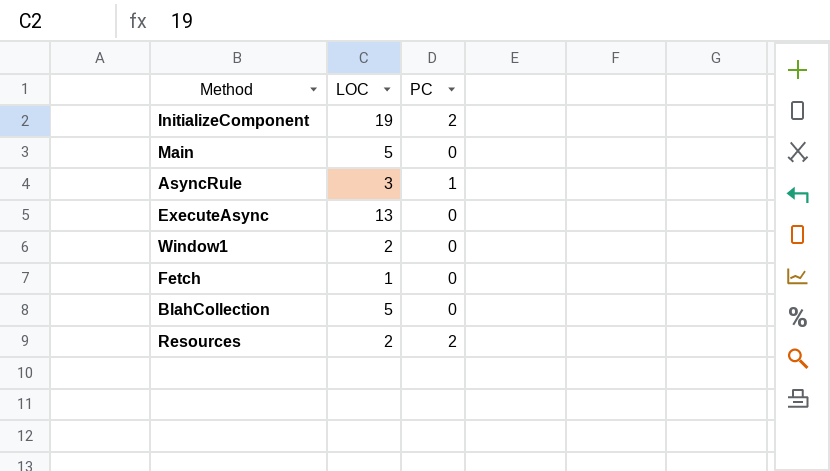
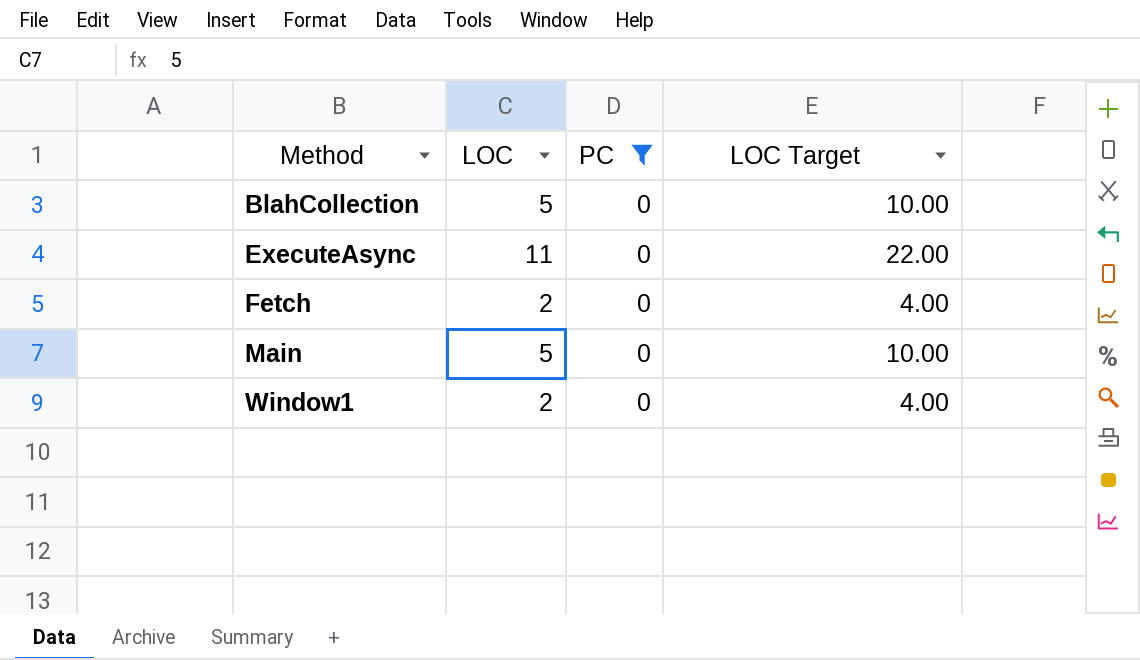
filter: none -> PC = 0
row order: none -> Method ascending
column LOC Target | formula: none -> [LOC] * 2
ExecuteAsync | LOC: 13 -> 11
Fetch | LOC: 1 -> 2

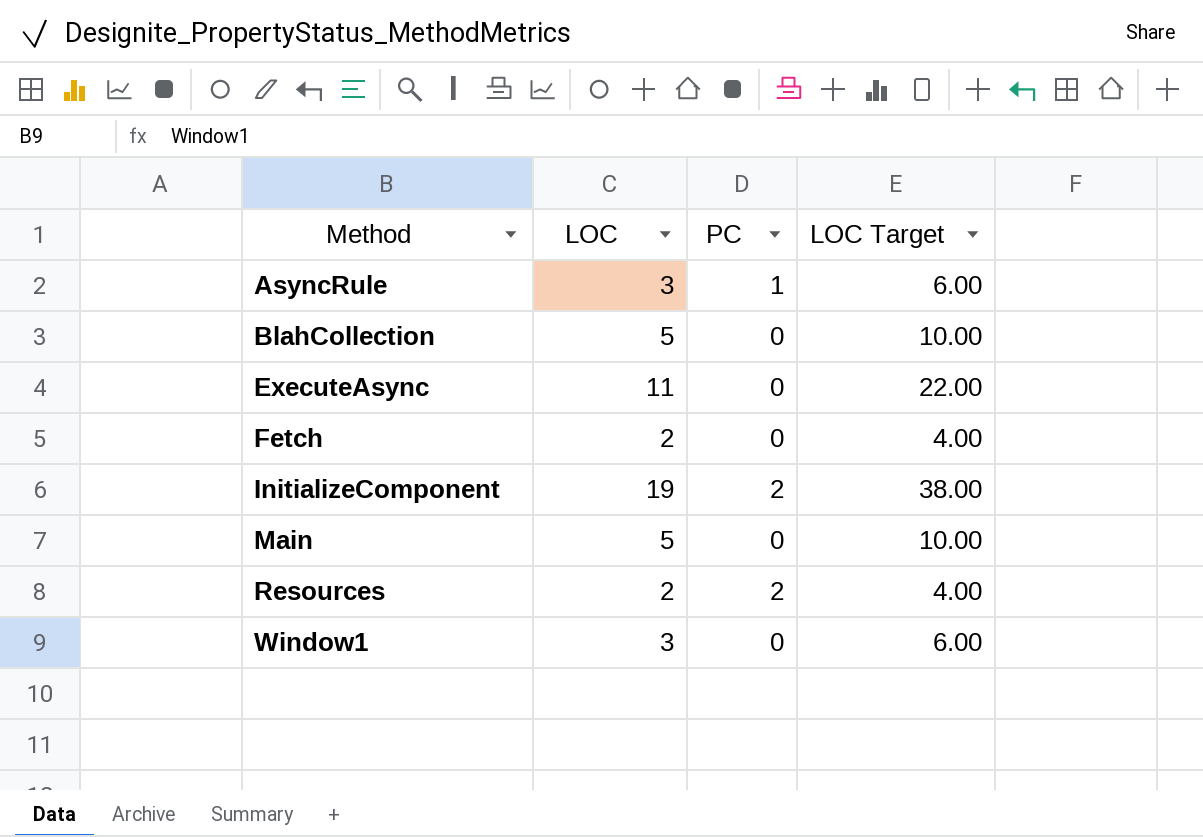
filter: PC = 0 -> none
Window1 | LOC: 2 -> 3
Window1 | LOC Target: 4.00 -> 6.00

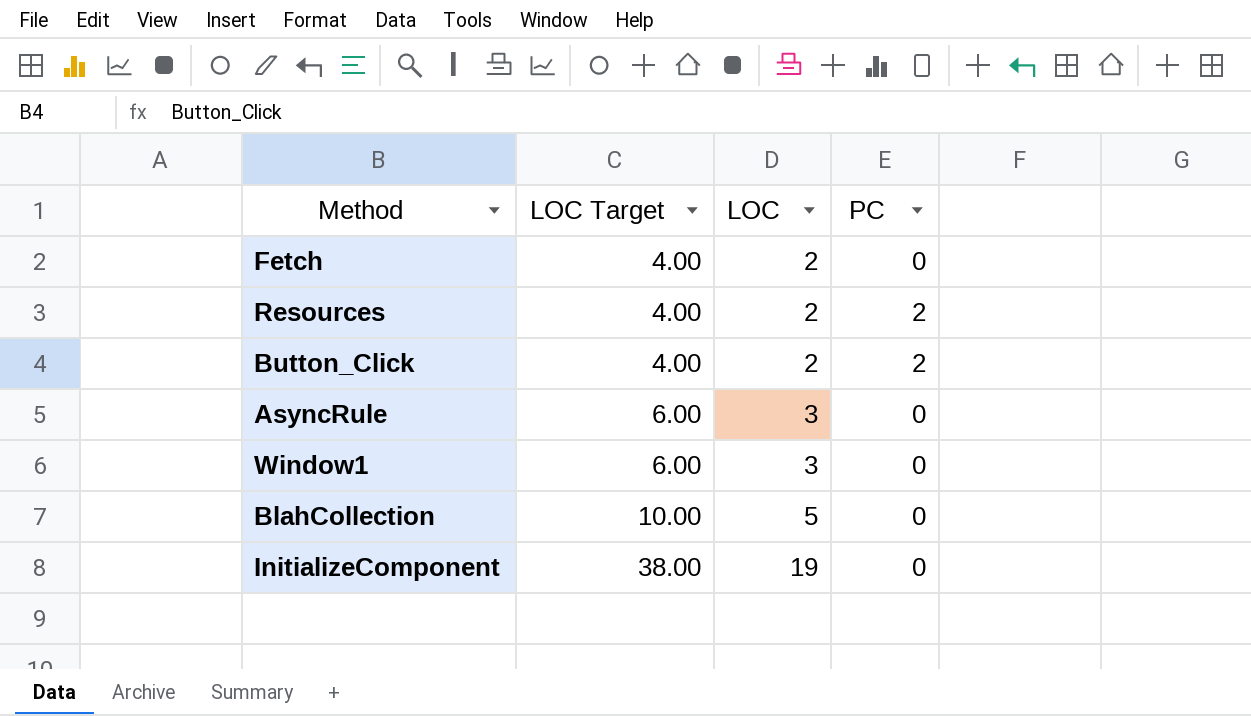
row order: Method ascending -> LOC Target ascending
column LOC Target | position: 4 -> 2
row ExecuteAsync: 11 | 0 | 22.00 -> none
row Main: 5 | 0 | 10.00 -> none
row Button_Click: none -> 4.00 | 2 | 2
AsyncRule | PC: 1 -> 0
InitializeComponent | PC: 2 -> 0

